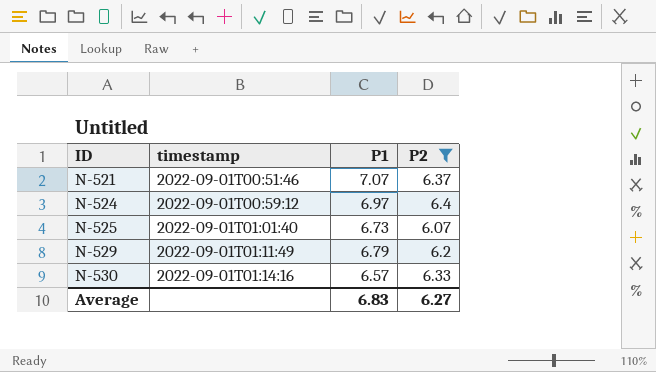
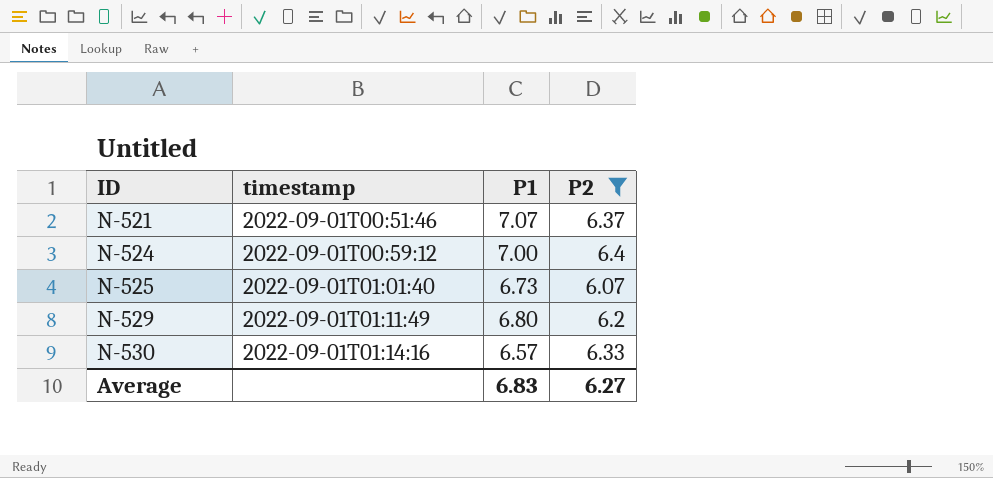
N-524 | P1: 6.97 -> 7.00
N-529 | P1: 6.79 -> 6.80

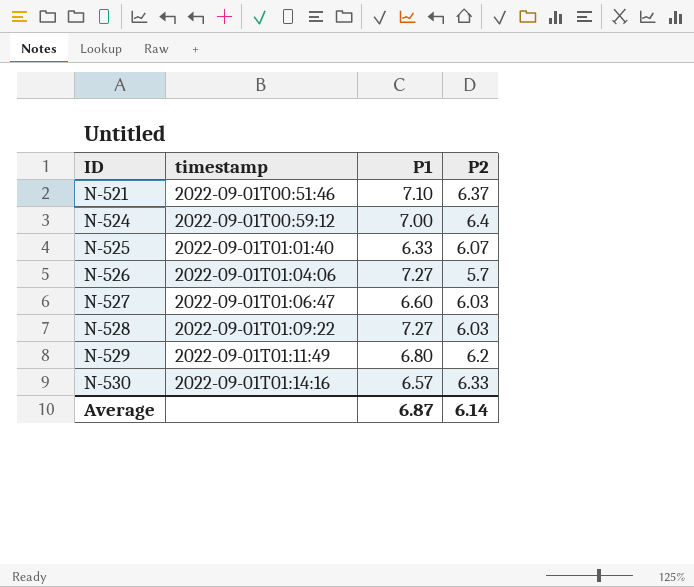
filter: P2 >= 6.07 -> none
N-521 | P1: 7.07 -> 7.10
N-525 | P1: 6.73 -> 6.33
Average | P1: 6.83 -> 6.87
Average | P2: 6.27 -> 6.14

